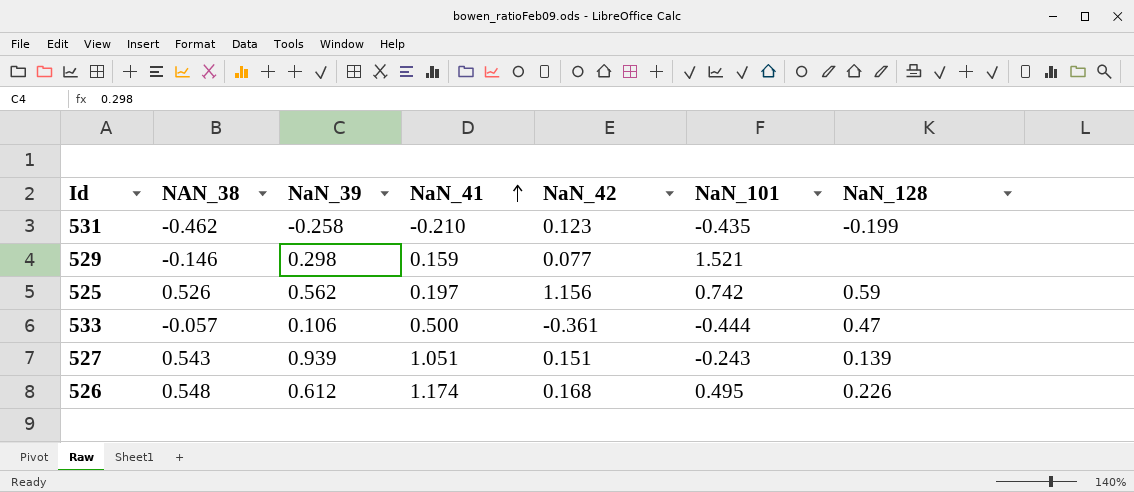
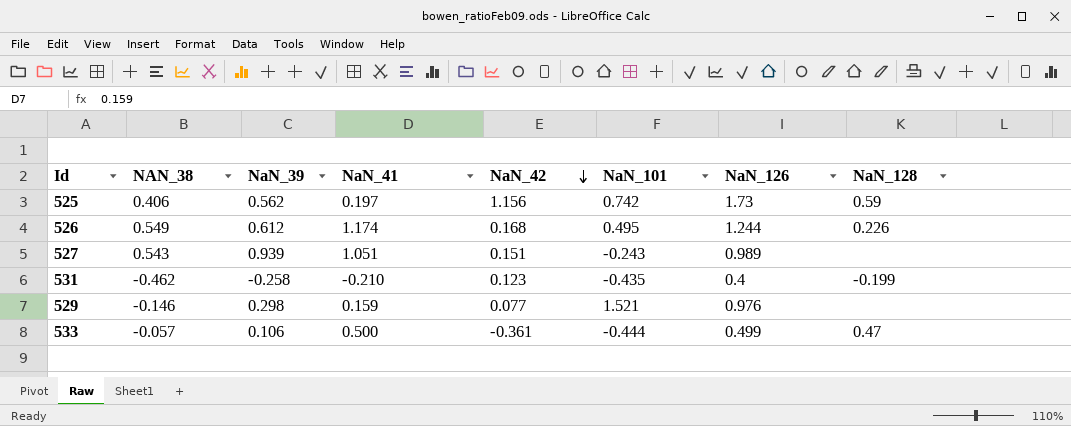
row order: NaN_41 ascending -> NaN_42 descending
column NaN_126 | position: none -> 7
525 | NAN_38: 0.526 -> 0.406
526 | NAN_38: 0.548 -> 0.549
527 | NaN_128: 0.139 -> none

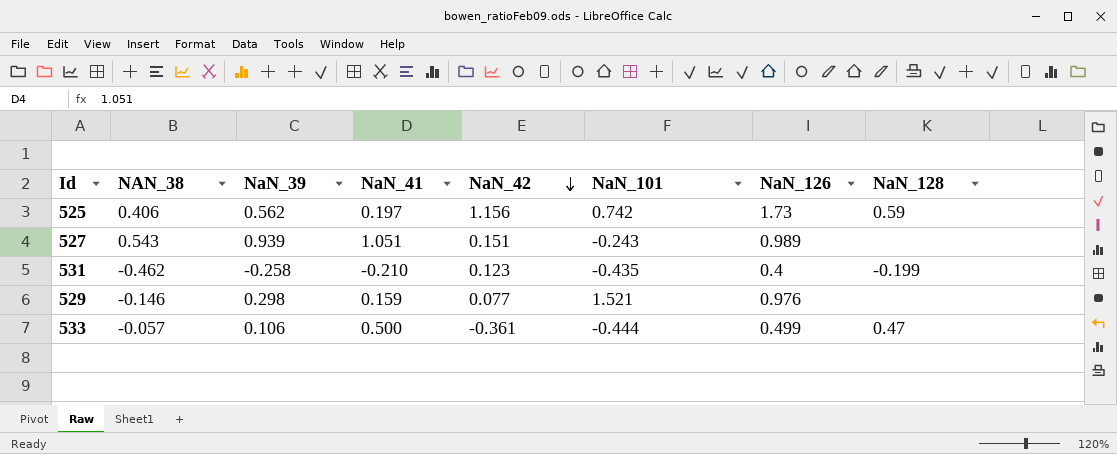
row 526: 0.549 | 0.612 | 1.174 | 0.168 | 0.495 | 1.244 | 0.226 -> none

